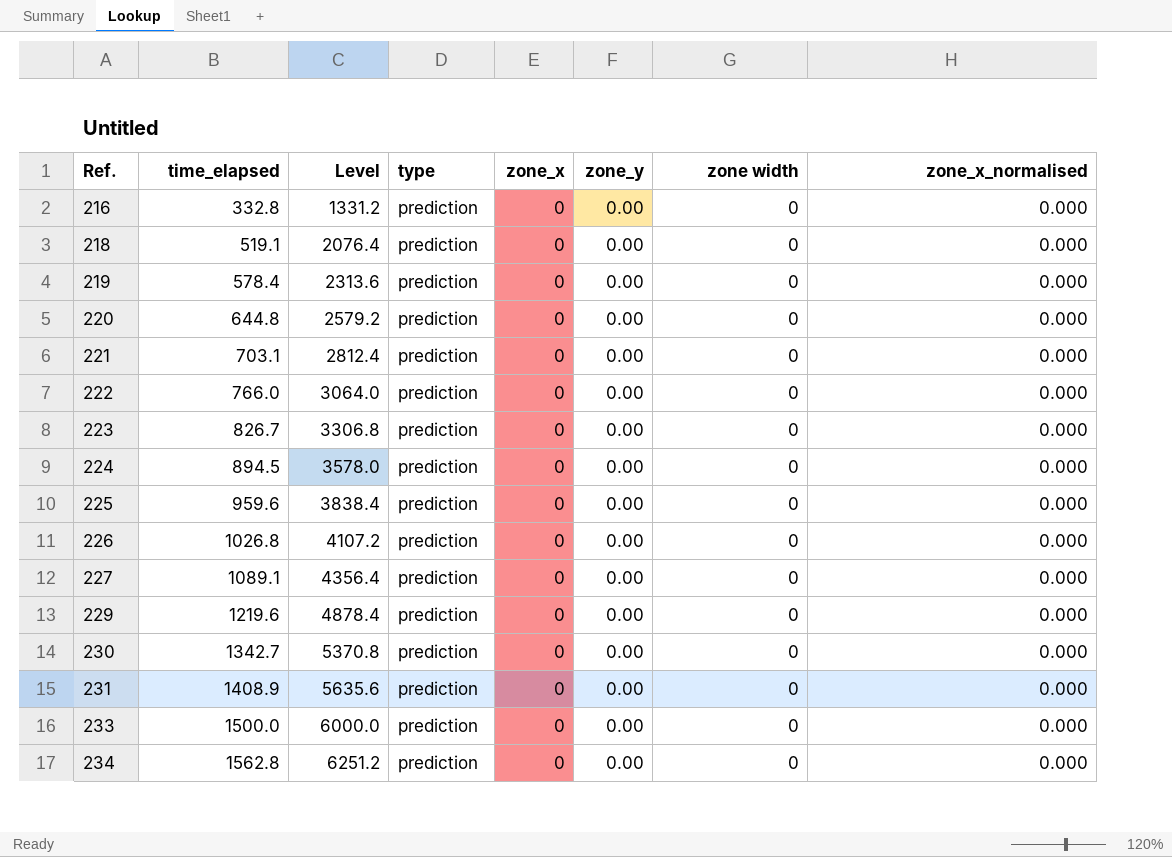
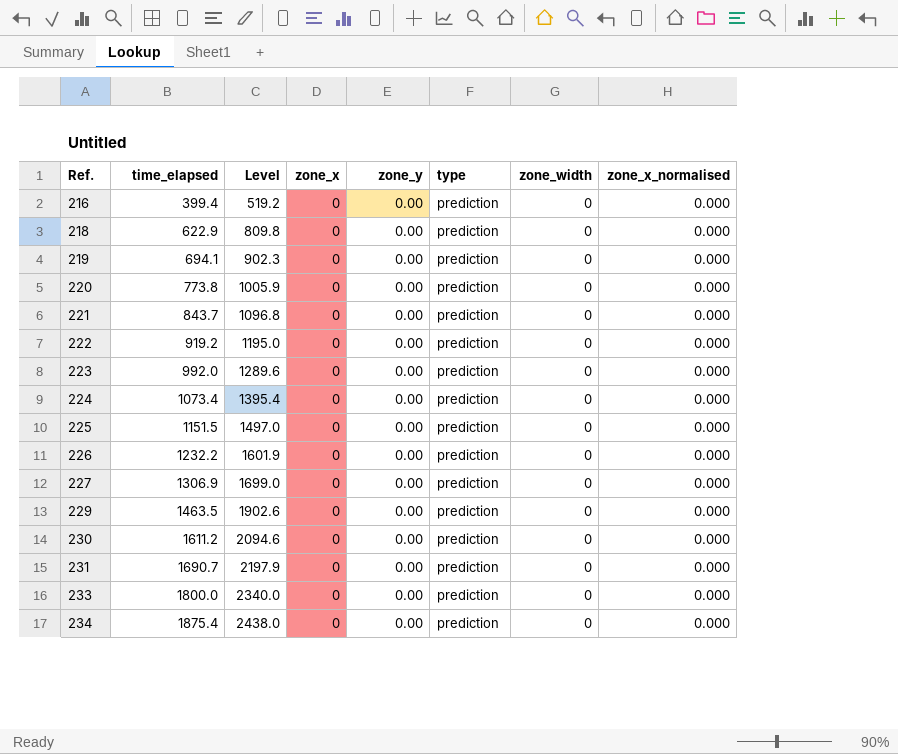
column Level | formula: [time_elapsed] * 4 -> [time_elapsed] * 1.3
column type | position: 4 -> 6
column name: zone width -> zone_width
216 | time_elapsed: 332.8 -> 399.4
218 | time_elapsed: 519.1 -> 622.9
219 | time_elapsed: 578.4 -> 694.1
220 | time_elapsed: 644.8 -> 773.8
221 | time_elapsed: 703.1 -> 843.7
222 | time_elapsed: 766.0 -> 919.2
223 | time_elapsed: 826.7 -> 992.0
224 | time_elapsed: 894.5 -> 1073.4
225 | time_elapsed: 959.6 -> 1151.5
226 | time_elapsed: 1026.8 -> 1232.2
227 | time_elapsed: 1089.1 -> 1306.9
229 | time_elapsed: 1219.6 -> 1463.5
230 | time_elapsed: 1342.7 -> 1611.2
231 | time_elapsed: 1408.9 -> 1690.7
233 | time_elapsed: 1500.0 -> 1800.0
234 | time_elapsed: 1562.8 -> 1875.4

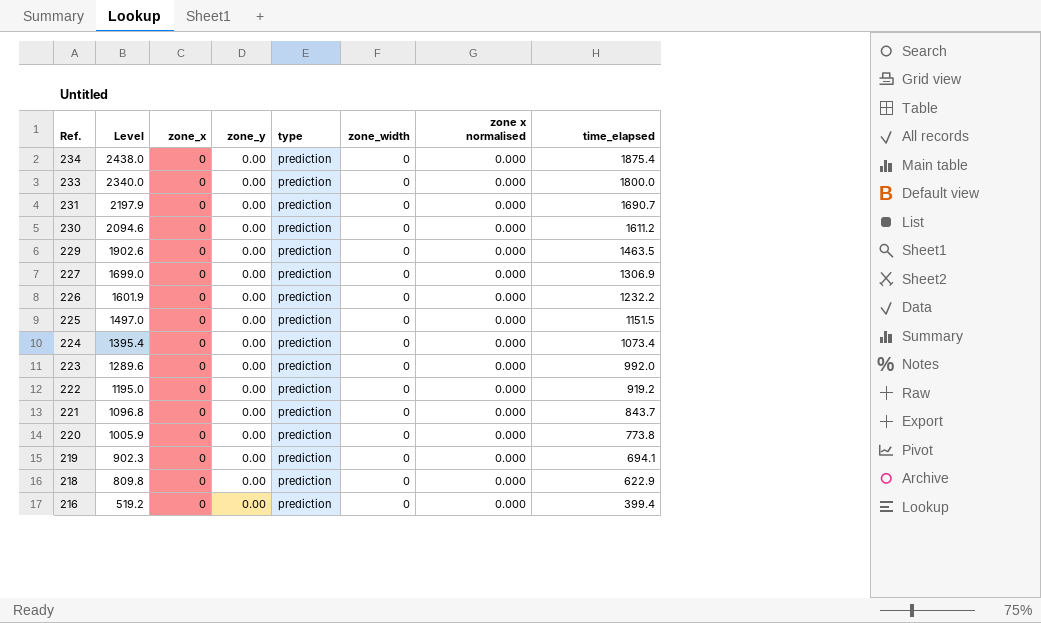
row order: Ref. ascending -> Ref. descending
column name: zone_x_normalised -> zone x normalised
column time_elapsed | position: 2 -> 8

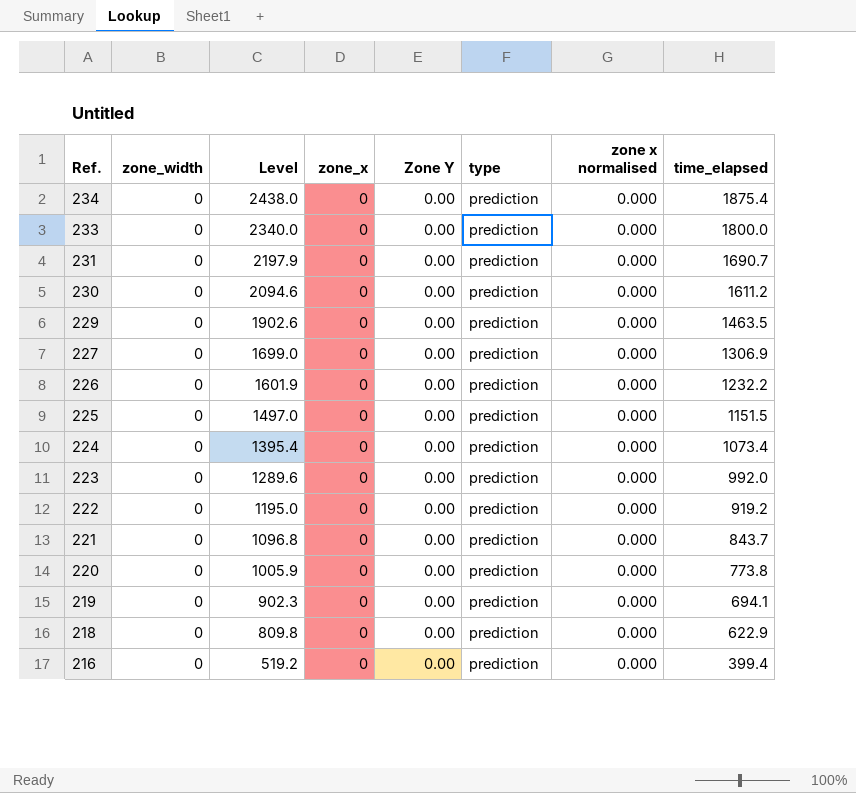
column zone_width | position: 6 -> 2
column name: zone_y -> Zone Y

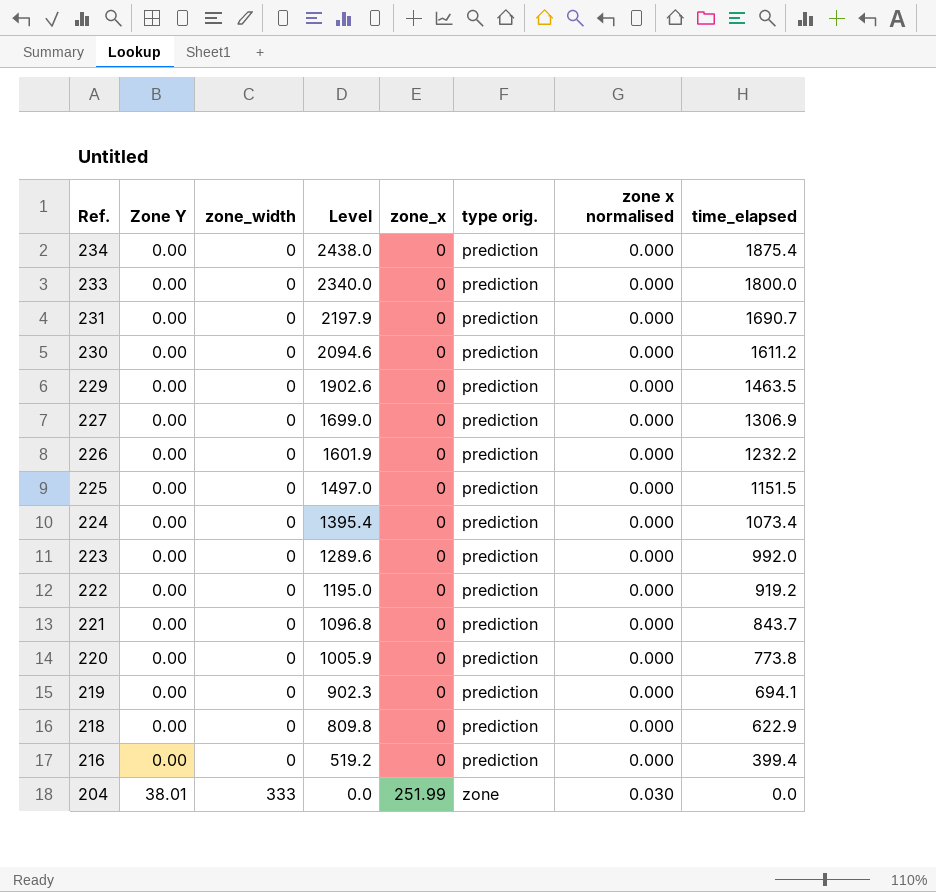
column Zone Y | position: 5 -> 2
column name: type -> type orig.
row 204: none -> 38.01 | 333 | 0.0 | 251.99 | zone | 0.030 | 0.0

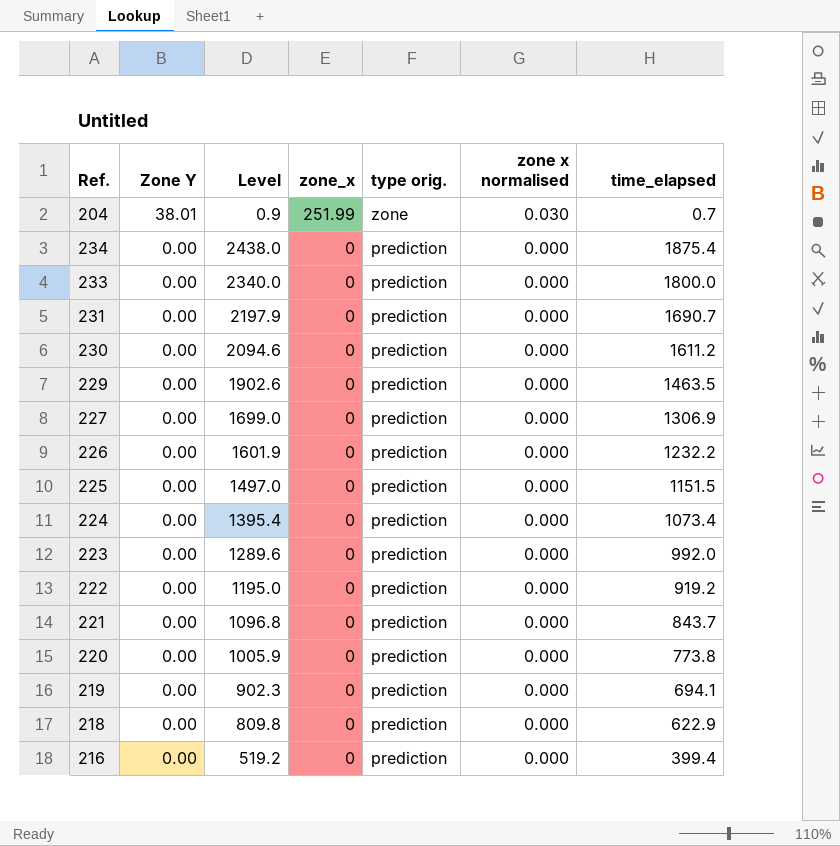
row order: Ref. descending -> Zone Y descending
column zone_width | position: 3 -> none
204 | Level: 0.0 -> 0.9
204 | time_elapsed: 0.0 -> 0.7

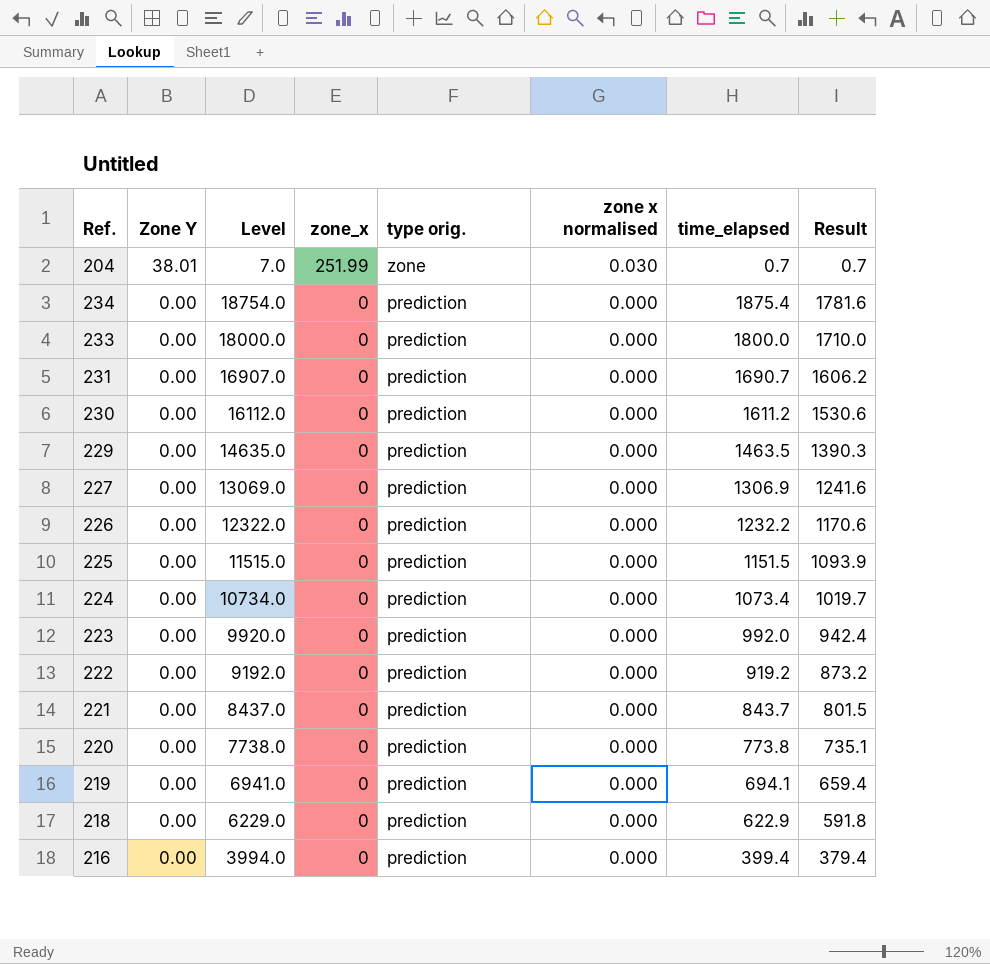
column Level | formula: [time_elapsed] * 1.3 -> [time_elapsed] * 10
column Result | formula: none -> [time_elapsed] * 0.95

